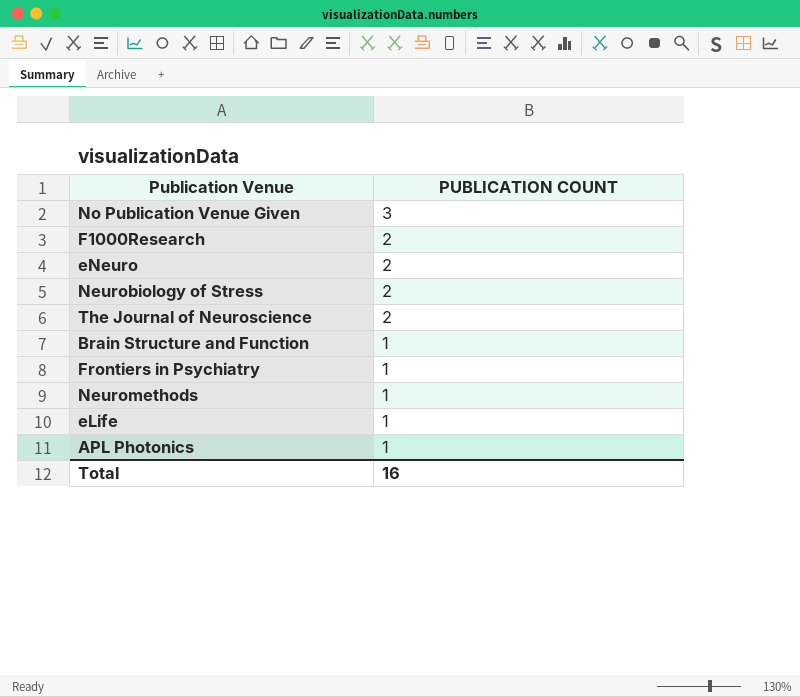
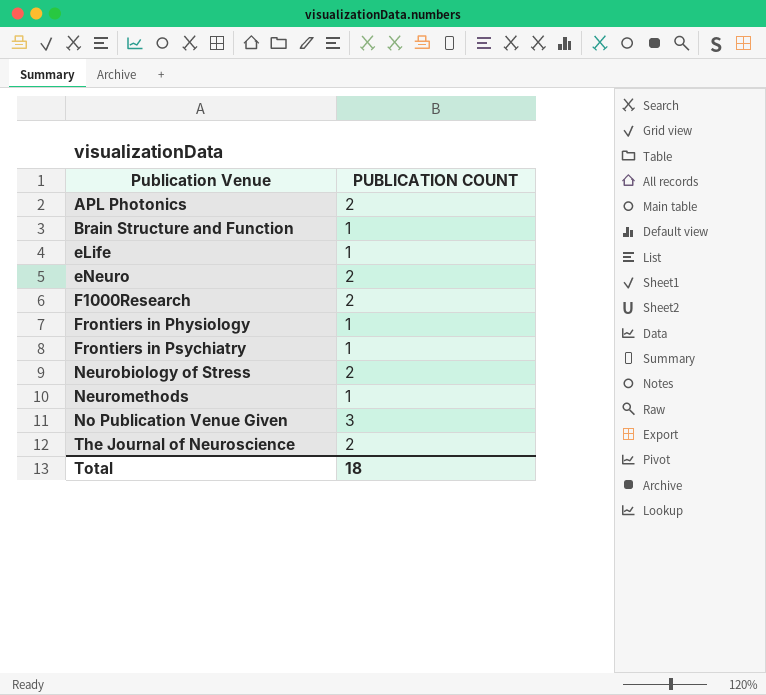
row order: PUBLICATION COUNT descending -> Publication Venue ascending
APL Photonics | PUBLICATION COUNT: 1 -> 2
row Frontiers in Physiology: none -> 1
Total | PUBLICATION COUNT: 16 -> 18

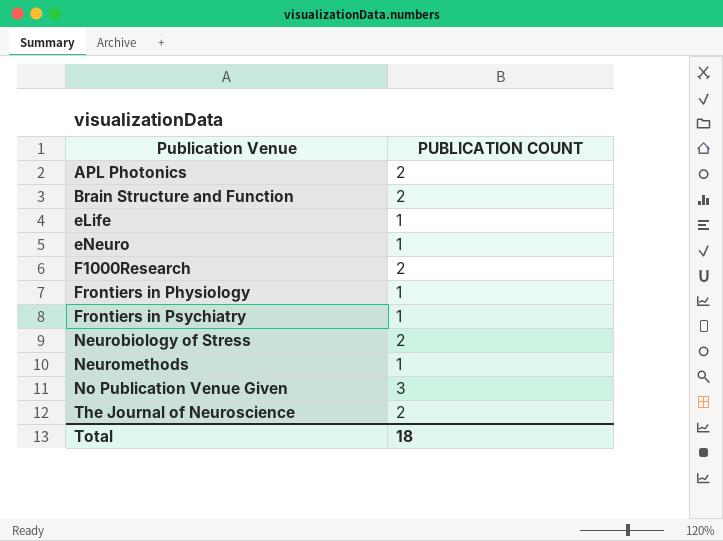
Brain Structure and Function | PUBLICATION COUNT: 1 -> 2
eNeuro | PUBLICATION COUNT: 2 -> 1

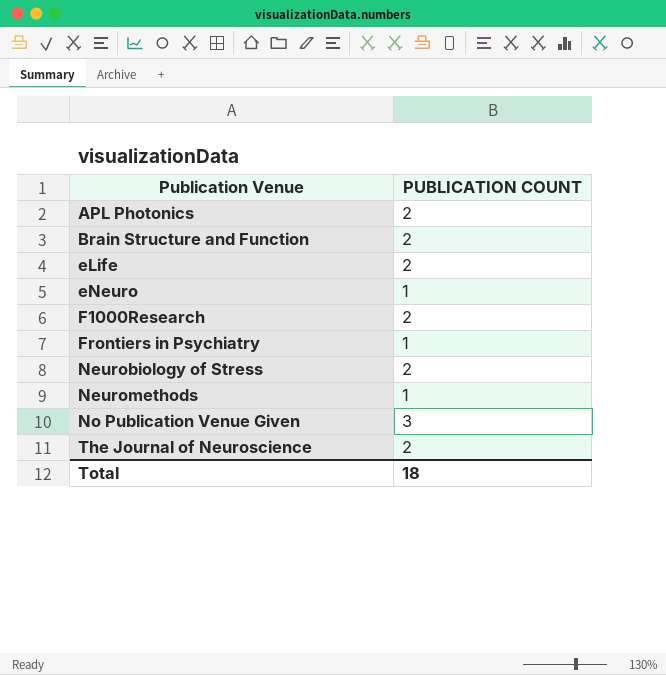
row Frontiers in Physiology: 1 -> none
eLife | PUBLICATION COUNT: 1 -> 2

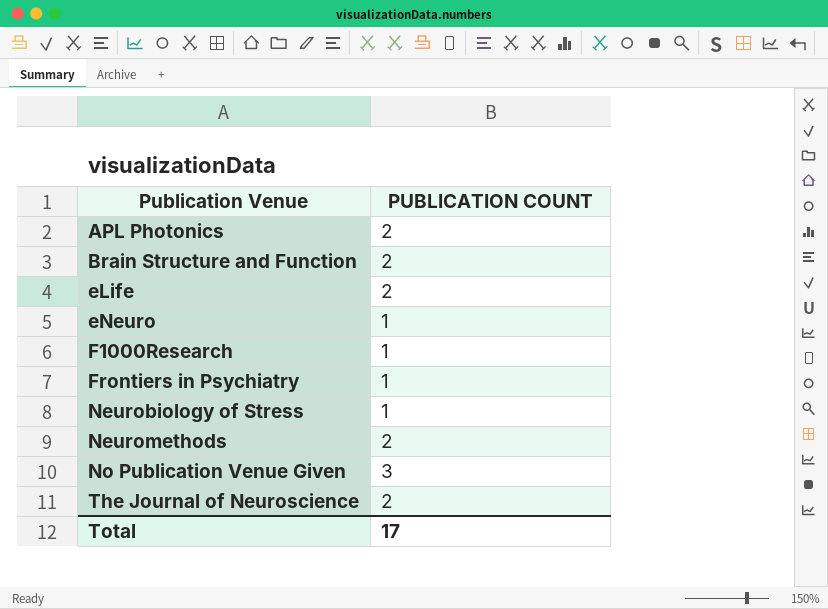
F1000Research | PUBLICATION COUNT: 2 -> 1
Neurobiology of Stress | PUBLICATION COUNT: 2 -> 1
Neuromethods | PUBLICATION COUNT: 1 -> 2
Total | PUBLICATION COUNT: 18 -> 17

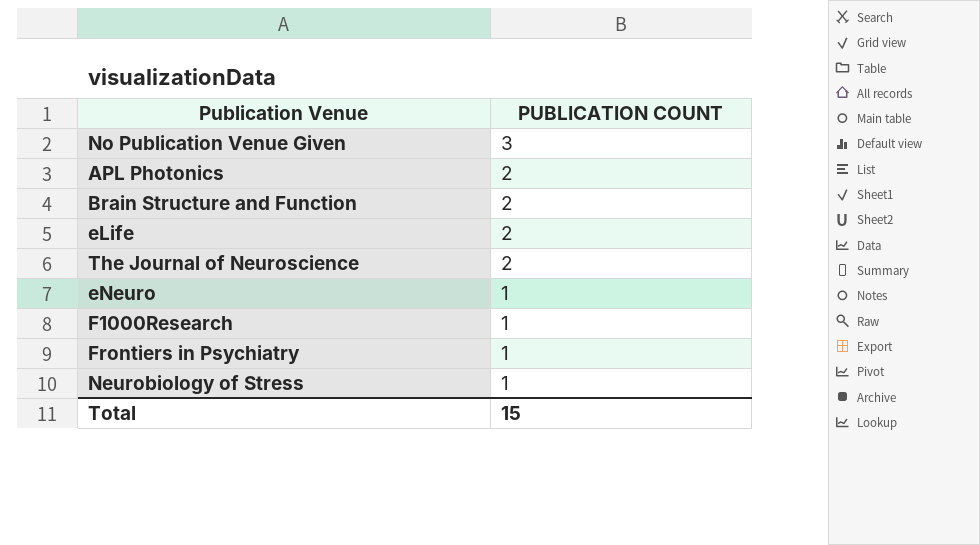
row order: Publication Venue ascending -> PUBLICATION COUNT descending
row Neuromethods: 2 -> none
Total | PUBLICATION COUNT: 17 -> 15

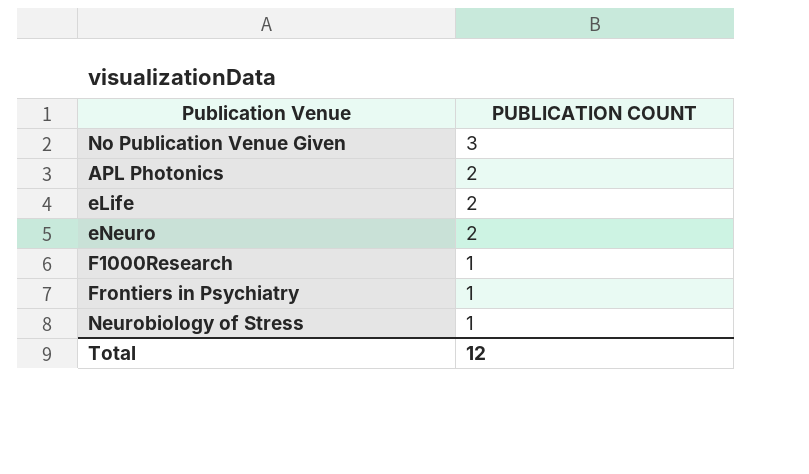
row Brain Structure and Function: 2 -> none
row The Journal of Neuroscience: 2 -> none
eNeuro | PUBLICATION COUNT: 1 -> 2
Total | PUBLICATION COUNT: 15 -> 12

